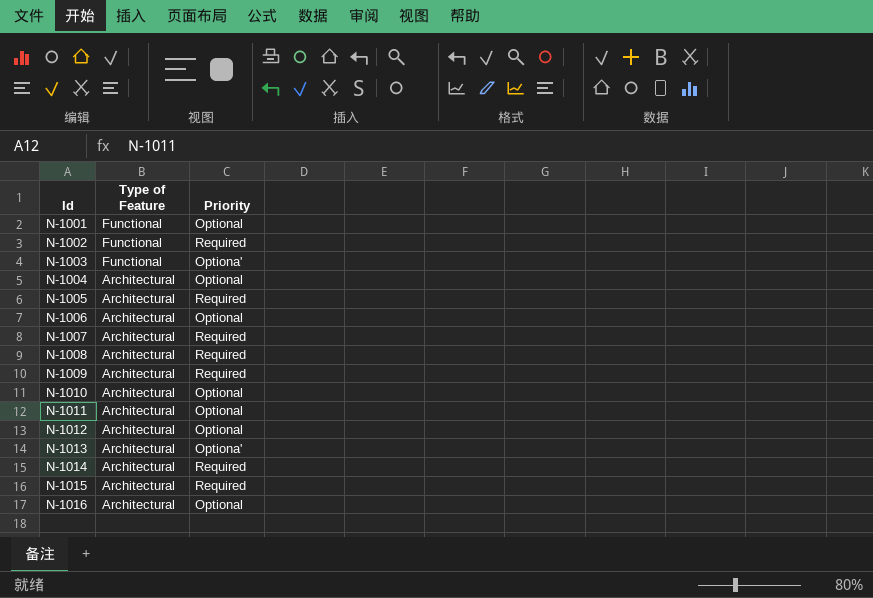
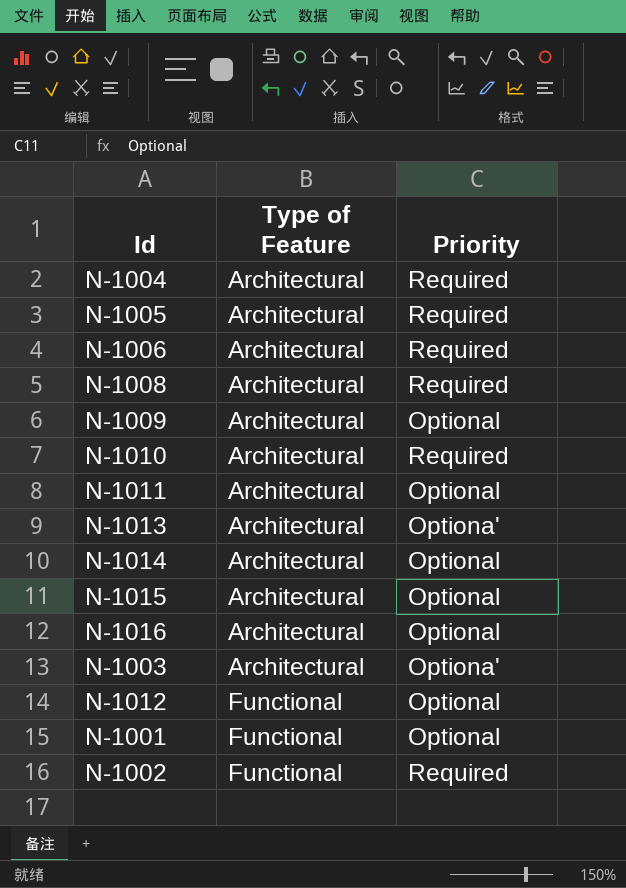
row order: Id ascending -> Type of Feature ascending
row N-1007: Architectural | Required -> none
N-1004 | Priority: Optional -> Required
N-1006 | Priority: Optional -> Required
N-1009 | Priority: Required -> Optional
N-1010 | Priority: Optional -> Required
N-1014 | Priority: Required -> Optional
N-1015 | Priority: Required -> Optional
N-1003 | Type of Feature: Functional -> Architectural
N-1012 | Type of Feature: Architectural -> Functional

